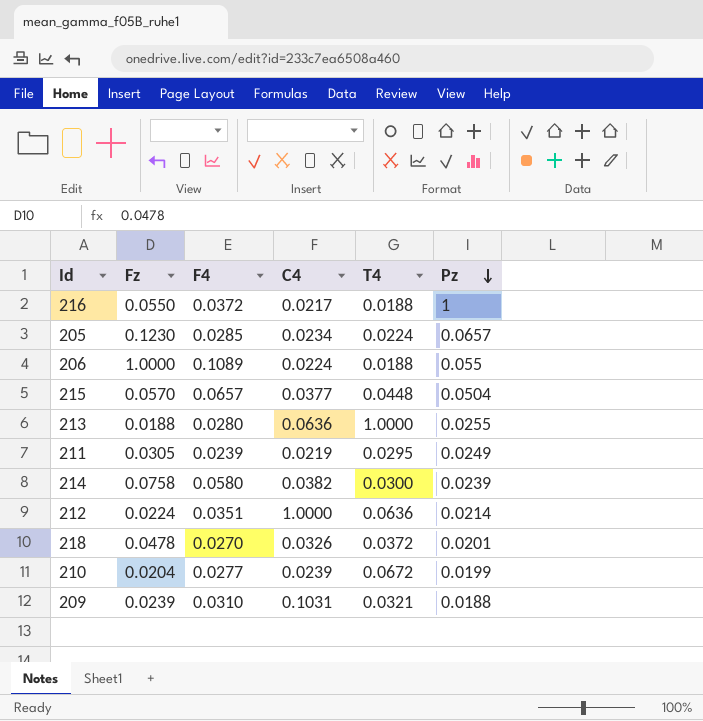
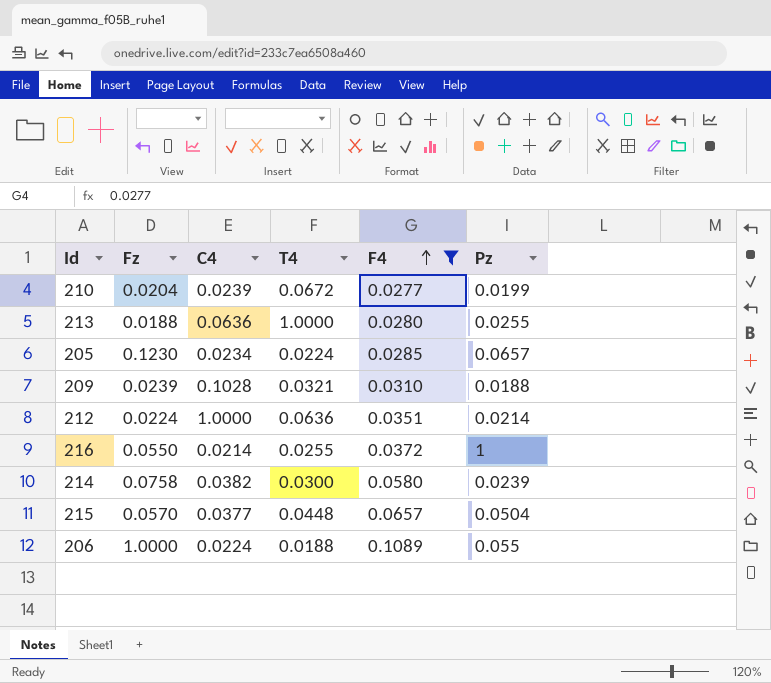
filter: none -> F4 >= 0.0277
row order: Pz descending -> F4 ascending
column F4 | position: 3 -> 5
209 | C4: 0.1031 -> 0.1028
216 | C4: 0.0217 -> 0.0214
216 | T4: 0.0188 -> 0.0255

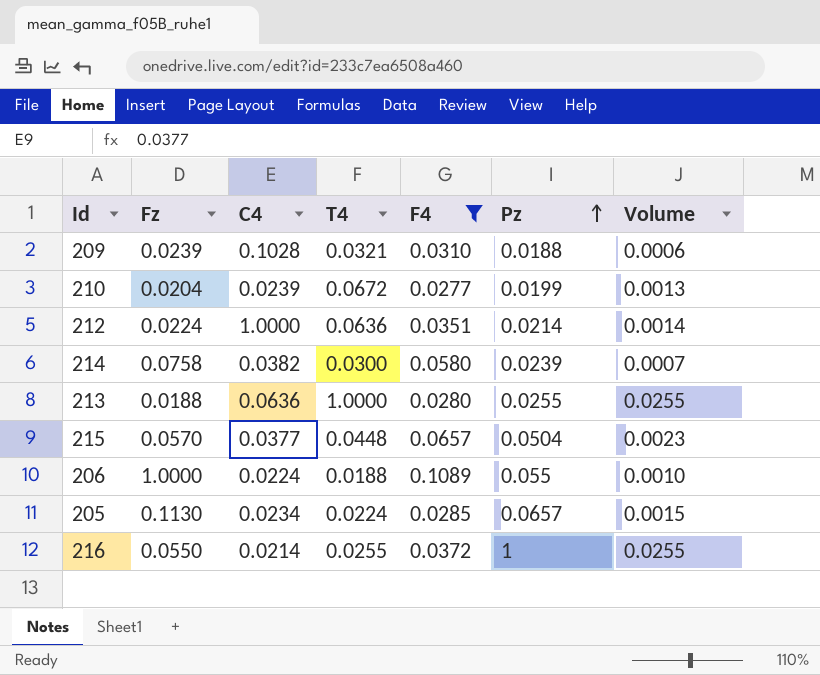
row order: F4 ascending -> Pz ascending
column Volume | formula: none -> [T4] * [Pz]
205 | Fz: 0.1230 -> 0.1130

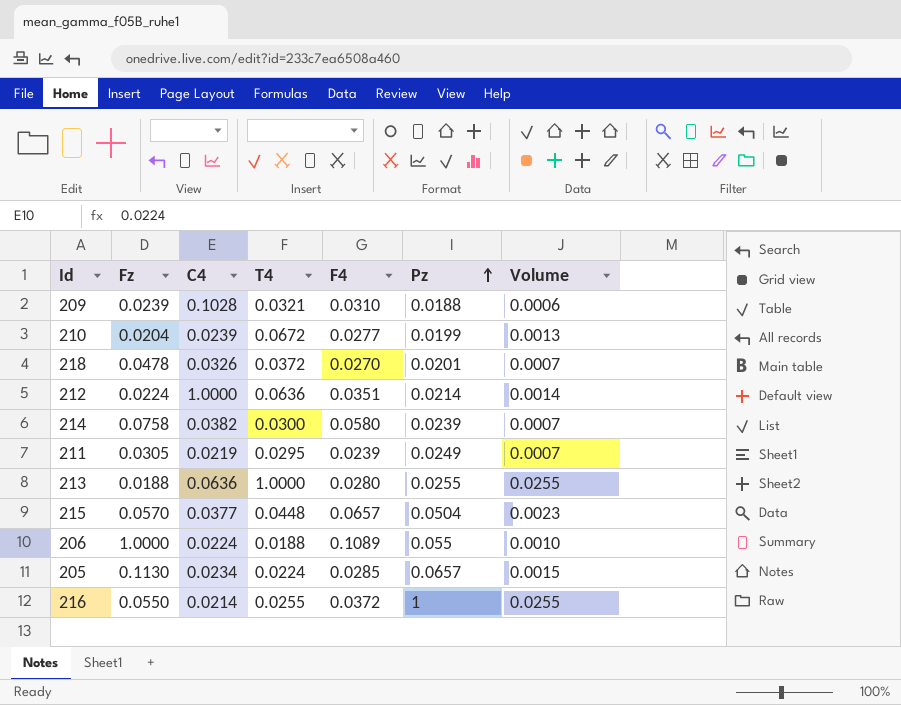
filter: F4 >= 0.0277 -> none

